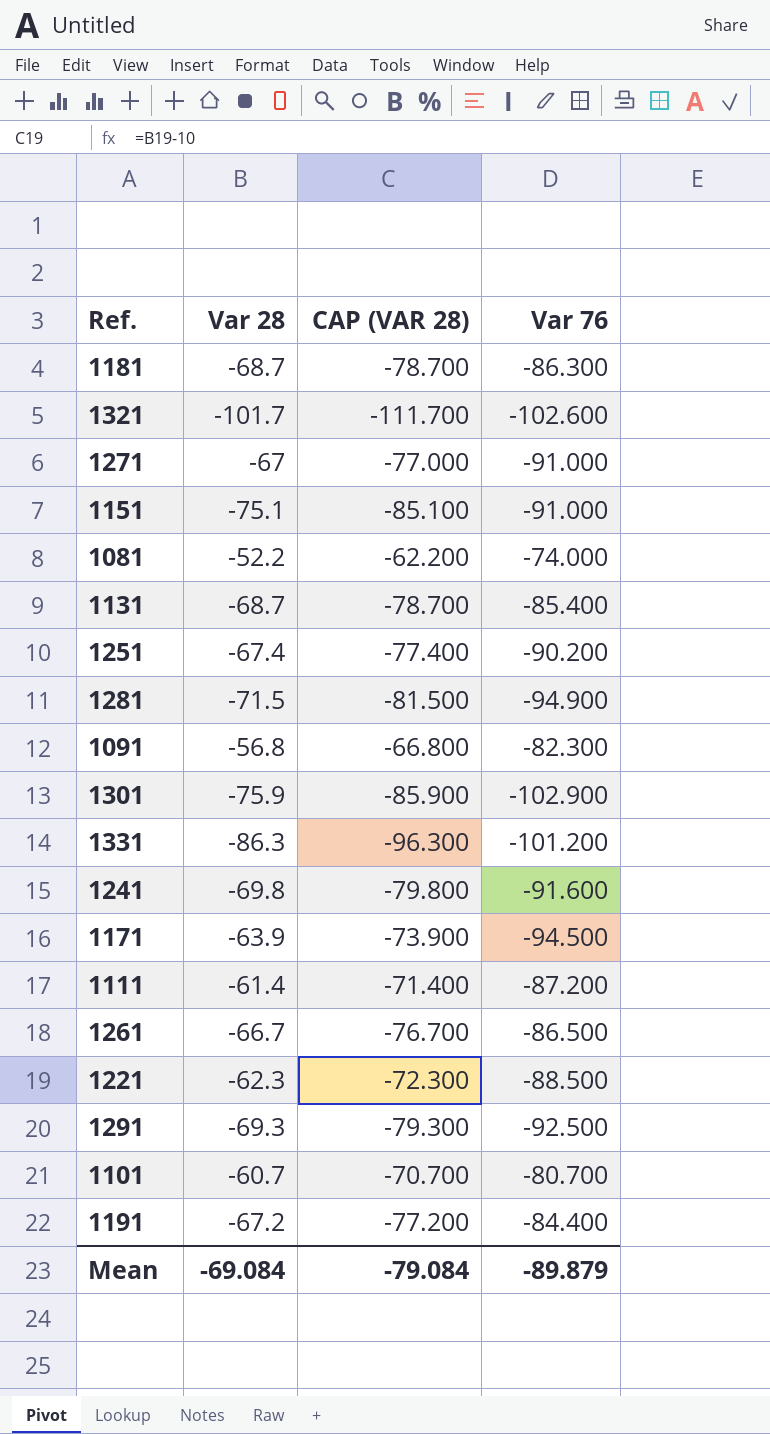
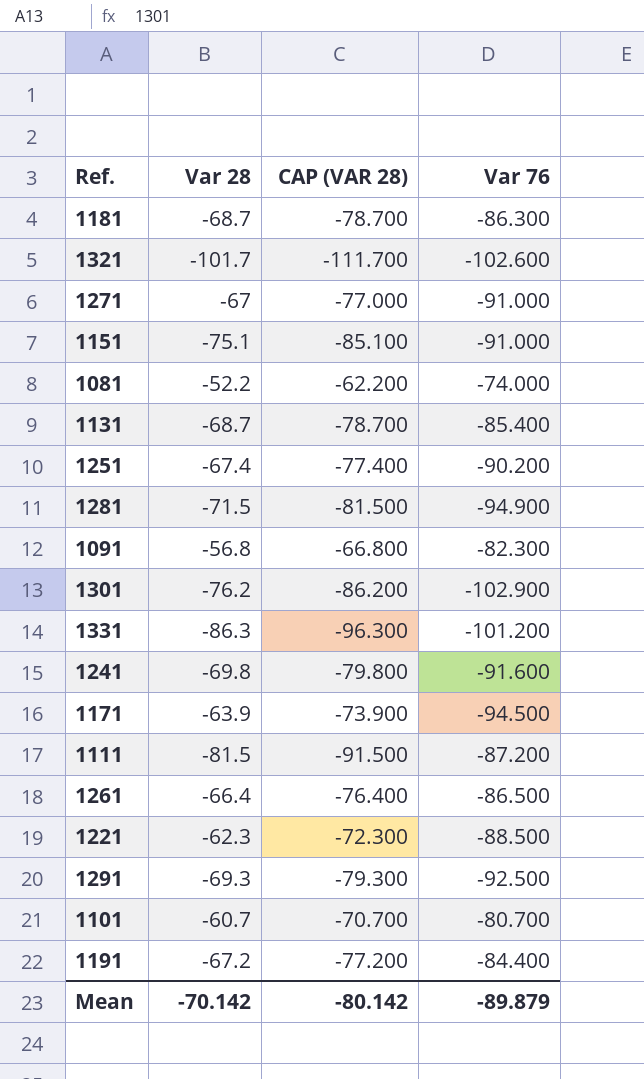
1301 | Var 28: -75.9 -> -76.2
1301 | CAP (VAR 28): -85.900 -> -86.200
1111 | Var 28: -61.4 -> -81.5
1111 | CAP (VAR 28): -71.400 -> -91.500
1261 | Var 28: -66.7 -> -66.4
1261 | CAP (VAR 28): -76.700 -> -76.400
Mean | Var 28: -69.084 -> -70.142
Mean | CAP (VAR 28): -79.084 -> -80.142

